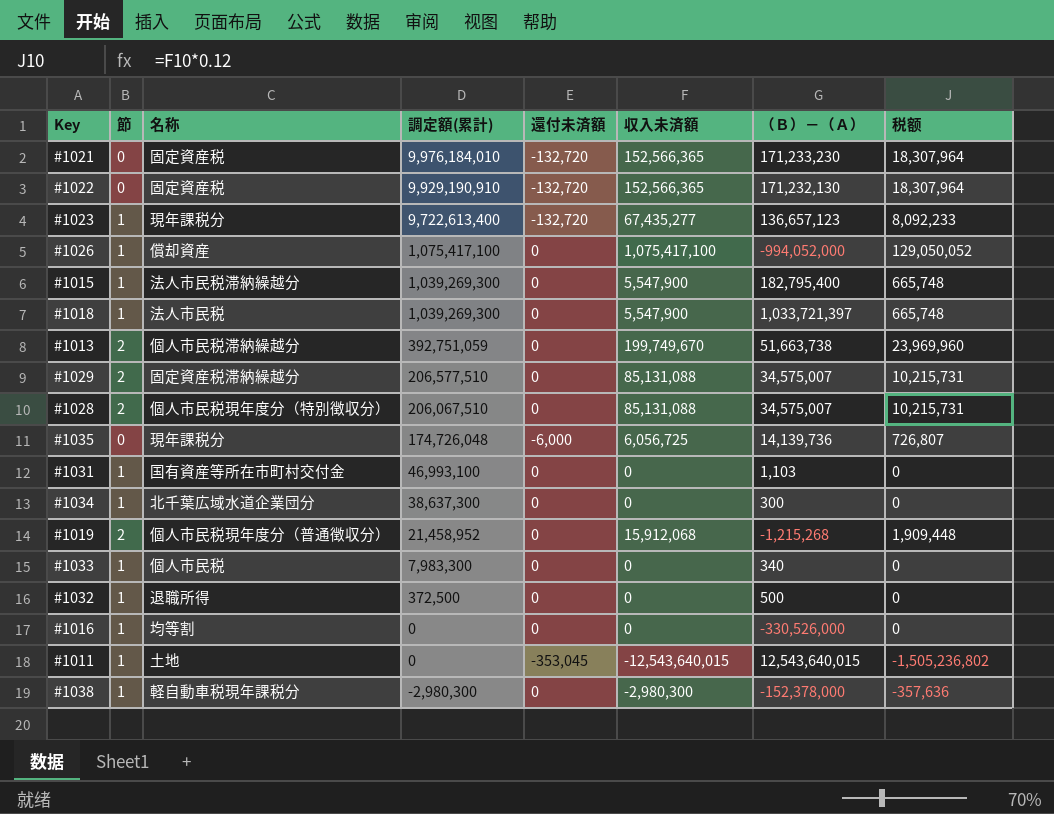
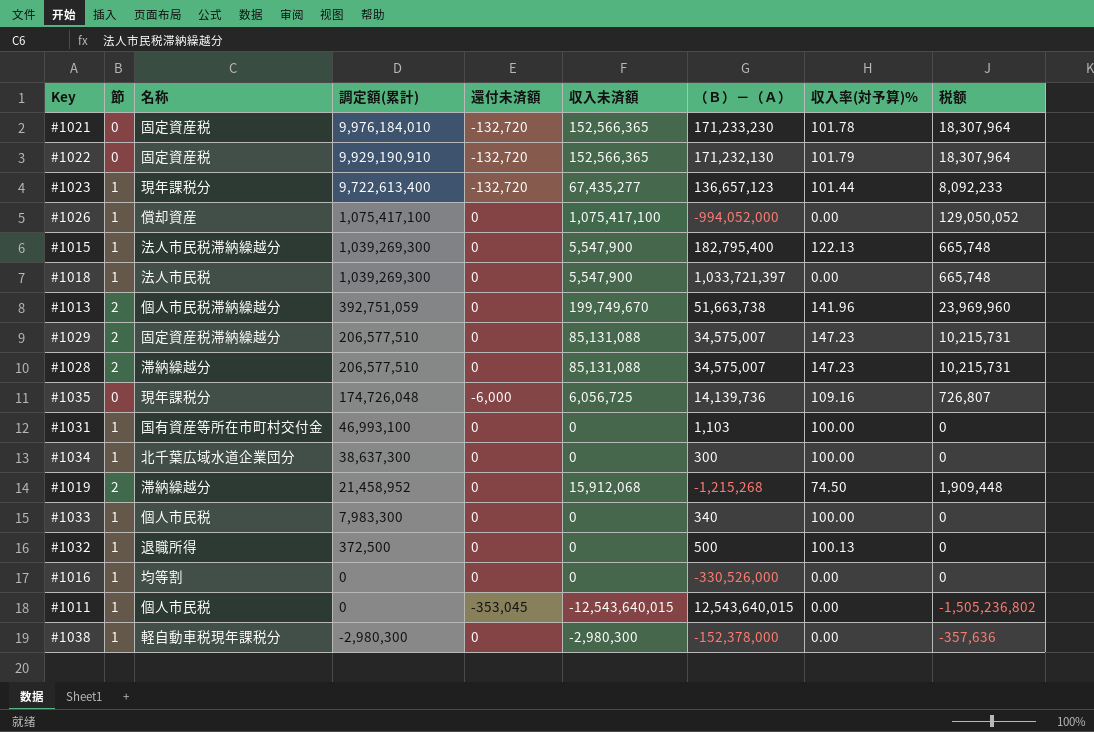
column 収入率(対予算)% | position: none -> 8
#1028 | 名称: 個人市民税現年度分（特別徴収分） -> 滞納繰越分
#1028 | 調定額(累計): 206,067,510 -> 206,577,510
#1019 | 名称: 個人市民税現年度分（普通徴収分） -> 滞納繰越分
#1011 | 名称: 土地 -> 個人市民税

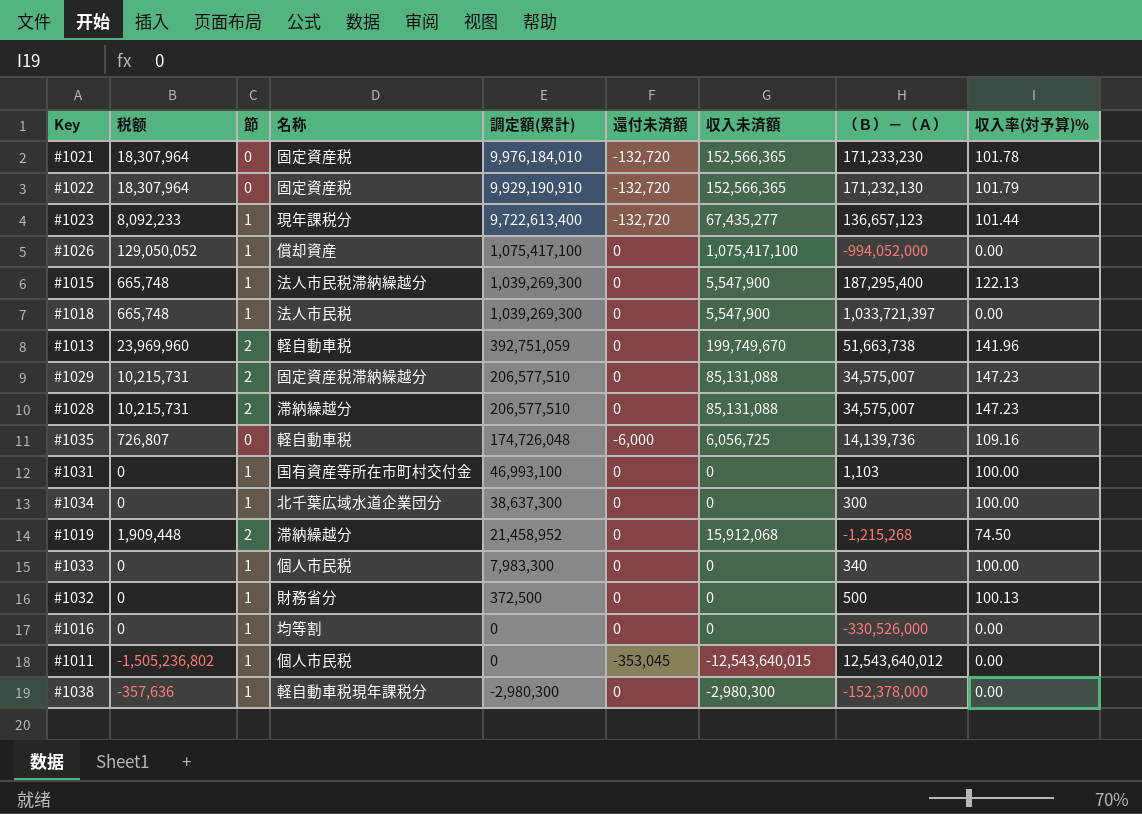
column 税额 | position: 9 -> 2
#1015 | （Ｂ）－（Ａ）: 182,795,400 -> 187,295,400
#1013 | 名称: 個人市民税滞納繰越分 -> 軽自動車税
#1035 | 名称: 現年課税分 -> 軽自動車税
#1032 | 名称: 退職所得 -> 財務省分
#1011 | （Ｂ）－（Ａ）: 12,543,640,015 -> 12,543,640,012

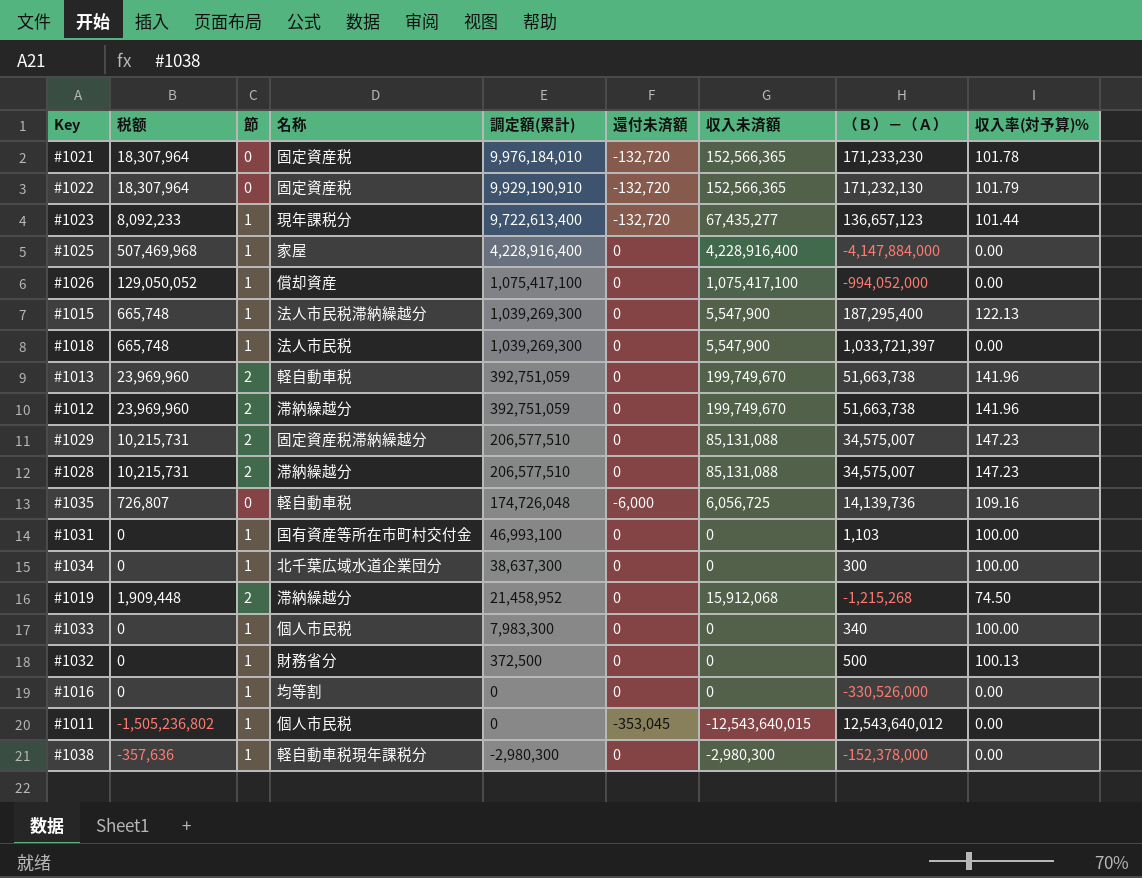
row #1025: none -> 507,469,968 | 1 | 家屋 | 4,228,916,400 | 0 | 4,228,916,400 | -4,147,884,000 | 0.00
row #1012: none -> 23,969,960 | 2 | 滞納繰越分 | 392,751,059 | 0 | 199,749,670 | 51,663,738 | 141.96

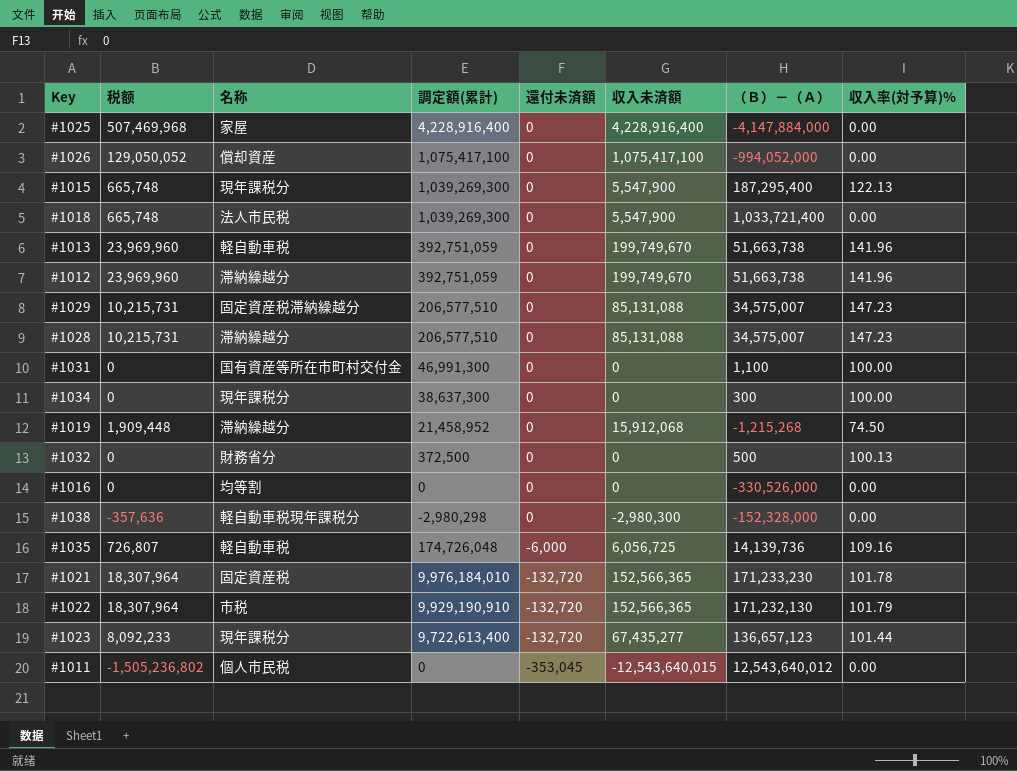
row order: 調定額(累計) descending -> 還付未済額 descending
column 節 | position: 3 -> none
row #1033: 0 | 1 | 個人市民税 | 7,983,300 | 0 | 0 | 340 | 100.00 -> none
#1015 | 名称: 法人市民税滞納繰越分 -> 現年課税分
#1018 | （Ｂ）－（Ａ）: 1,033,721,397 -> 1,033,721,400
#1031 | 調定額(累計): 46,993,100 -> 46,991,300
#1031 | （Ｂ）－（Ａ）: 1,103 -> 1,100
#1034 | 名称: 北千葉広域水道企業団分 -> 現年課税分
#1038 | 調定額(累計): -2,980,300 -> -2,980,298
#1038 | （Ｂ）－（Ａ）: -152,378,000 -> -152,328,000
#1022 | 名称: 固定資産税 -> 市税

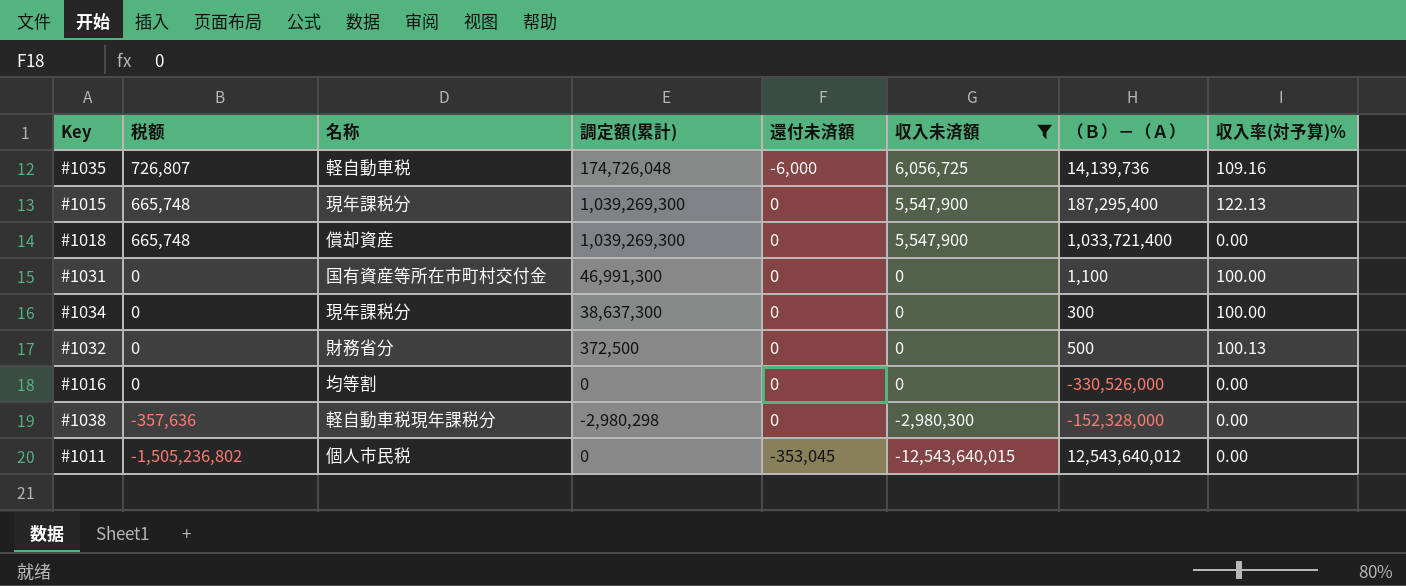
filter: none -> 収入未済額 <= 6,056,725
row order: 還付未済額 descending -> 税额 descending
#1018 | 名称: 法人市民税 -> 償却資産

